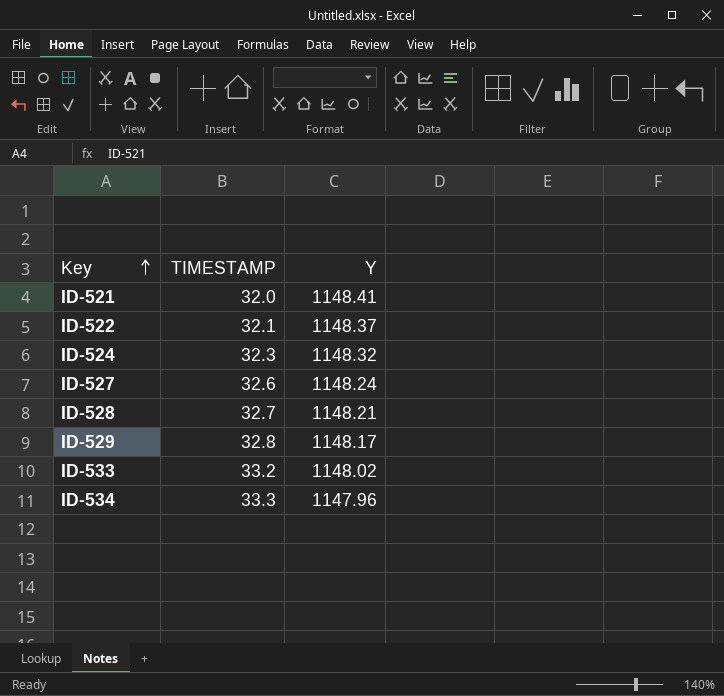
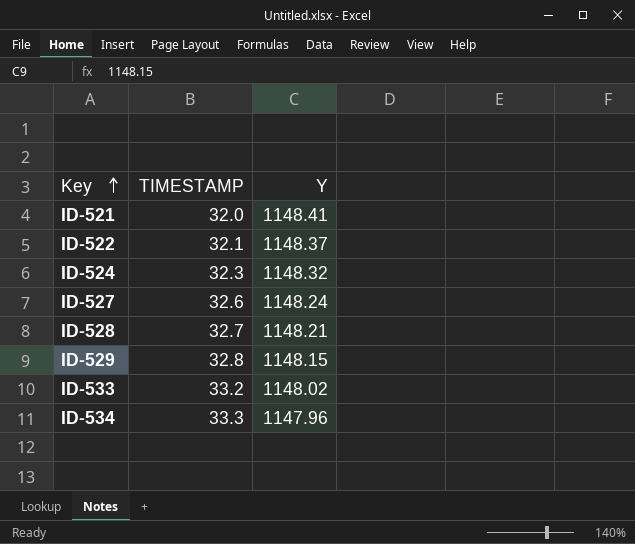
ID-529 | Y: 1148.17 -> 1148.15

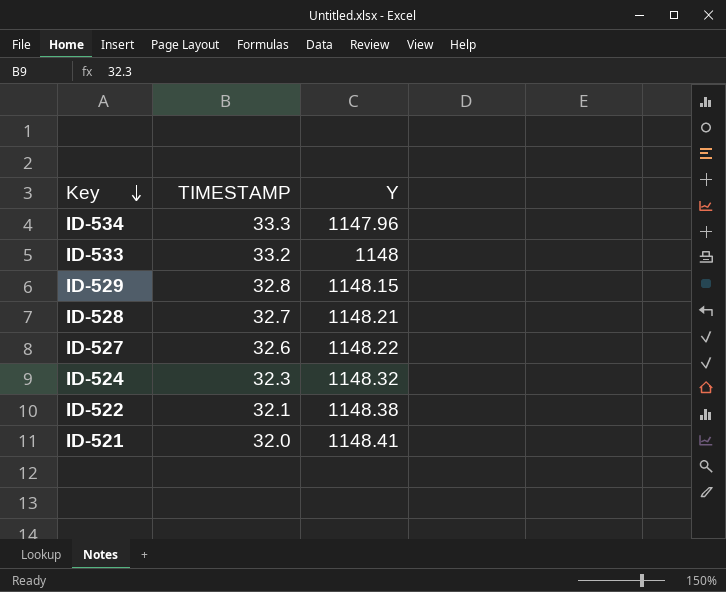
row order: Key ascending -> Key descending
ID-533 | Y: 1148.02 -> 1148
ID-527 | Y: 1148.24 -> 1148.22
ID-522 | Y: 1148.37 -> 1148.38

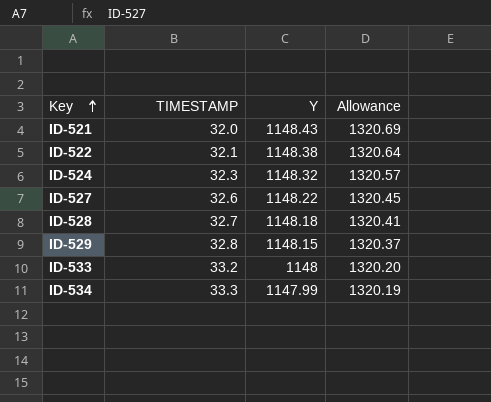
row order: Key descending -> Key ascending
column Allowance | formula: none -> [Y] * 1.15
ID-521 | Y: 1148.41 -> 1148.43
ID-528 | Y: 1148.21 -> 1148.18
ID-534 | Y: 1147.96 -> 1147.99

